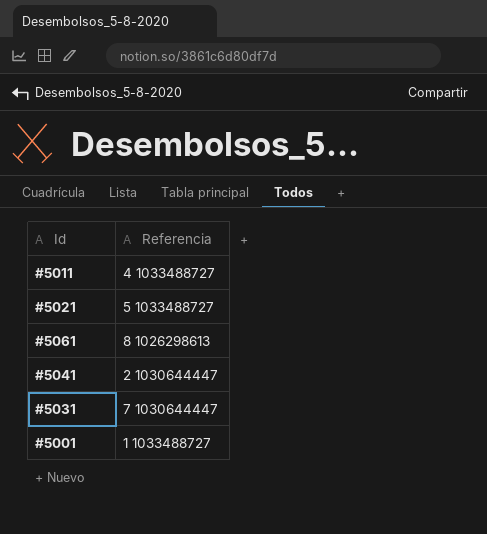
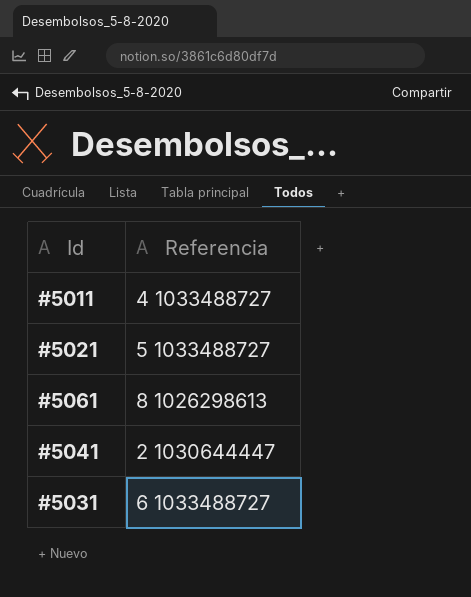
row #5001: 1 1033488727 -> none
#5031 | Referencia: 7 1030644447 -> 6 1033488727

